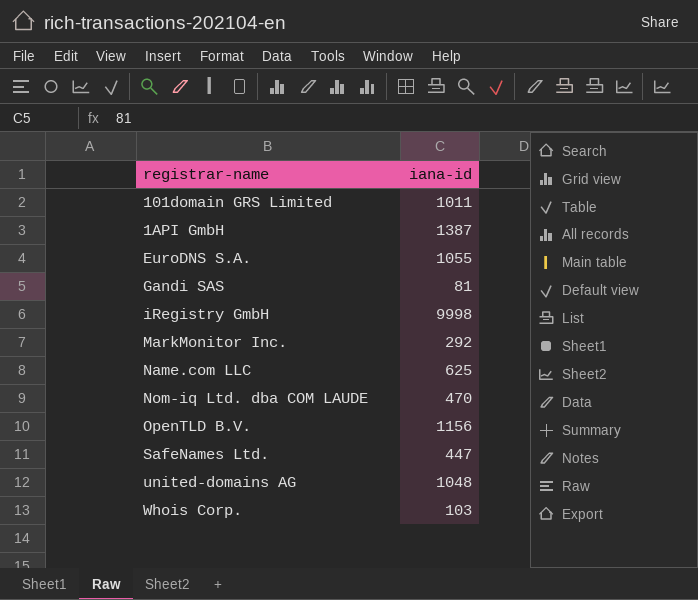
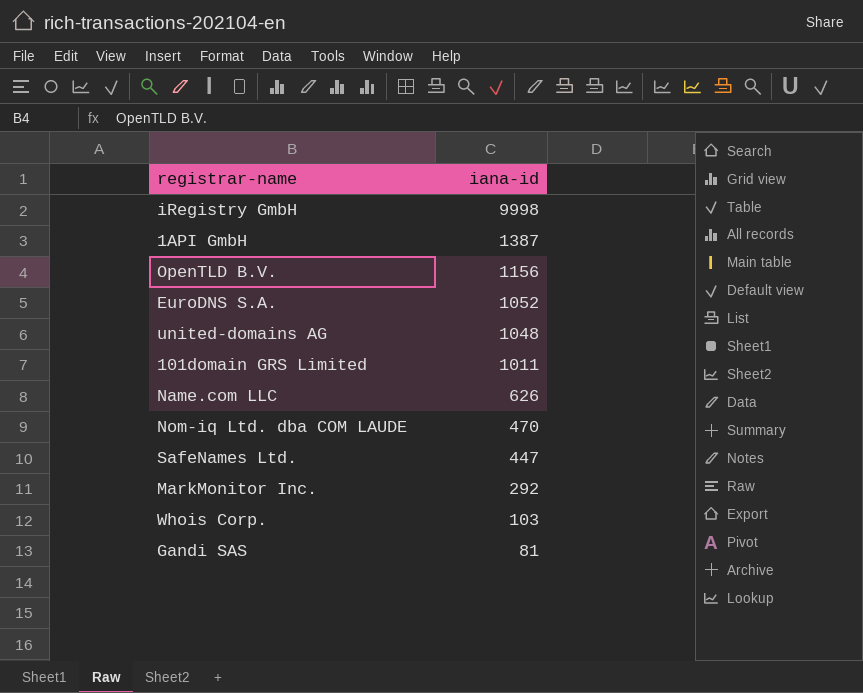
row order: none -> iana-id descending
EuroDNS S.A. | iana-id: 1055 -> 1052
Name.com LLC | iana-id: 625 -> 626

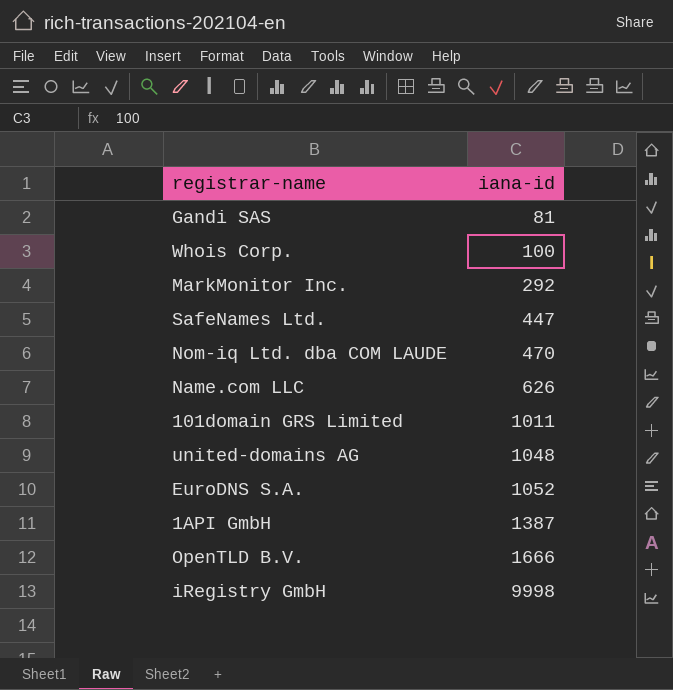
row order: iana-id descending -> iana-id ascending
Whois Corp. | iana-id: 103 -> 100
OpenTLD B.V. | iana-id: 1156 -> 1666

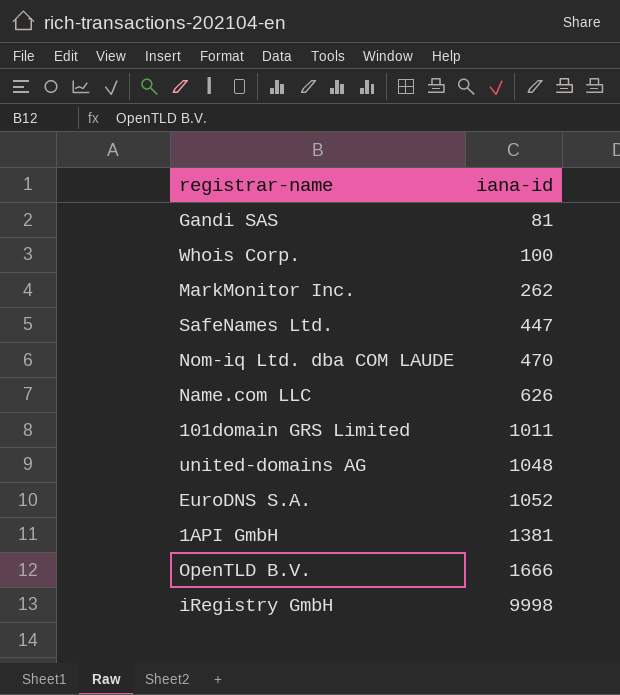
MarkMonitor Inc. | iana-id: 292 -> 262
1API GmbH | iana-id: 1387 -> 1381

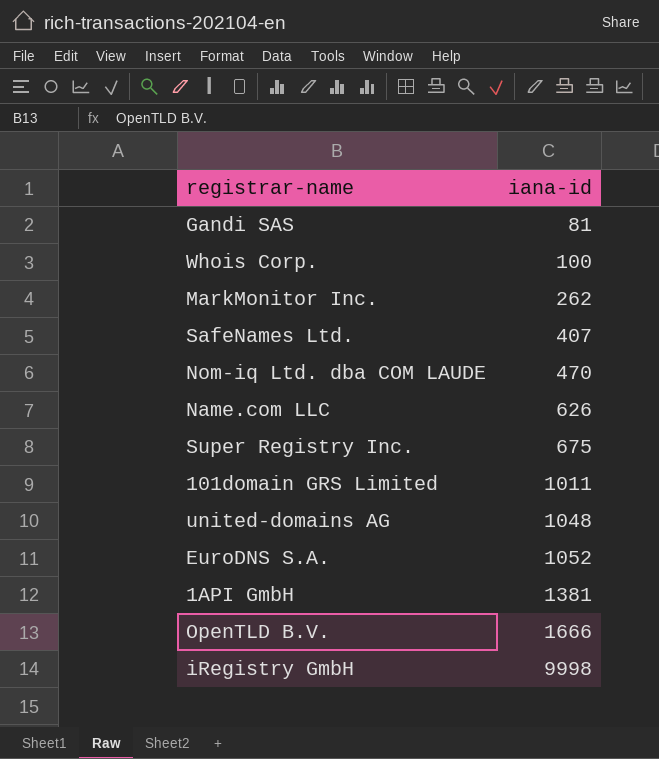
SafeNames Ltd. | iana-id: 447 -> 407
row Super Registry Inc.: none -> 675

